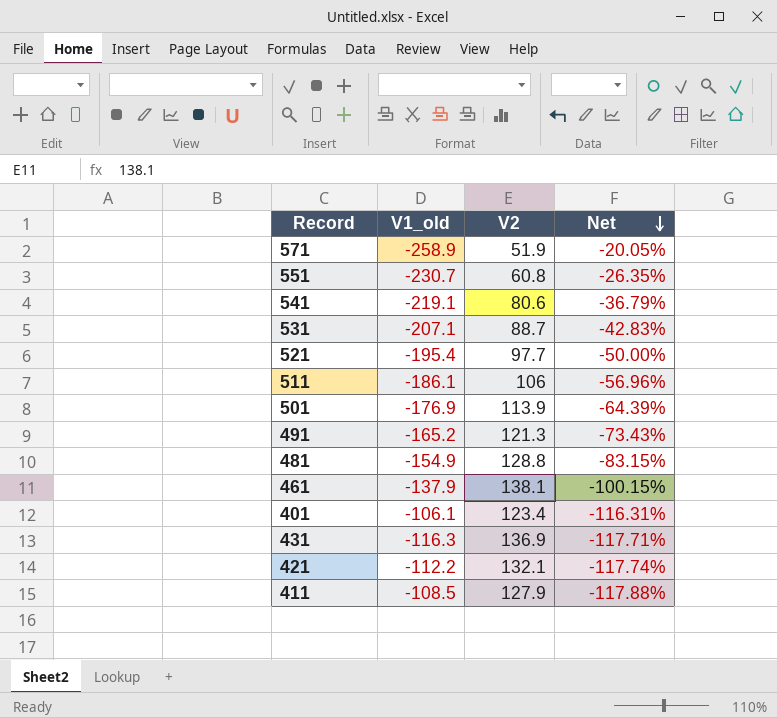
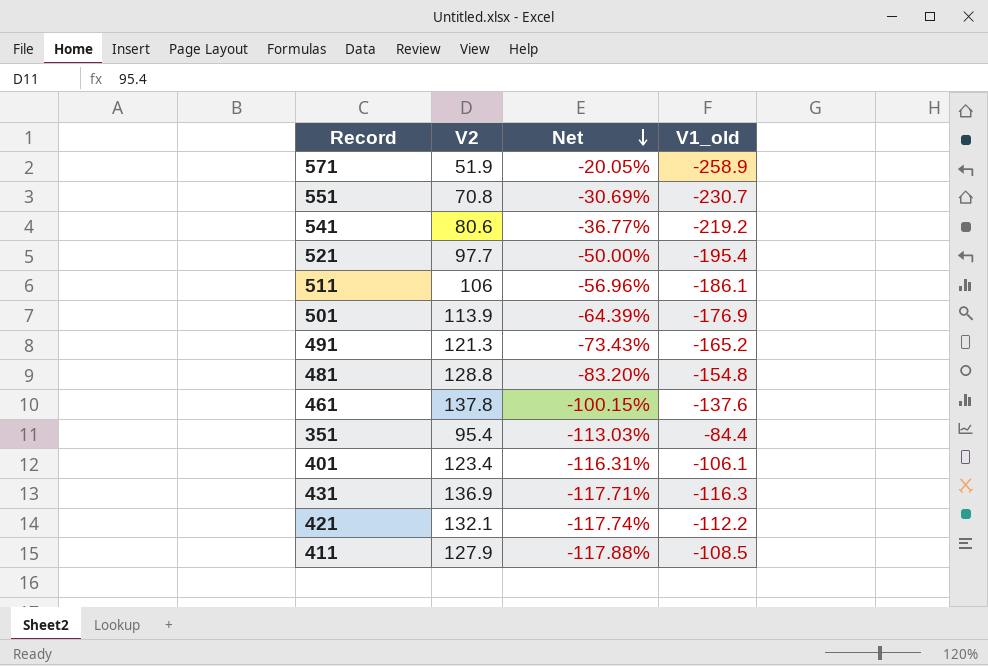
column V1_old | position: 2 -> 4
row 531: -207.1 | 88.7 | -42.83% -> none
551 | V2: 60.8 -> 70.8
551 | Net: -26.35% -> -30.69%
541 | Net: -36.79% -> -36.77%
541 | V1_old: -219.1 -> -219.2
481 | Net: -83.15% -> -83.20%
481 | V1_old: -154.9 -> -154.8
461 | V2: 138.1 -> 137.8
461 | V1_old: -137.9 -> -137.6
row 351: none -> 95.4 | -113.03% | -84.4

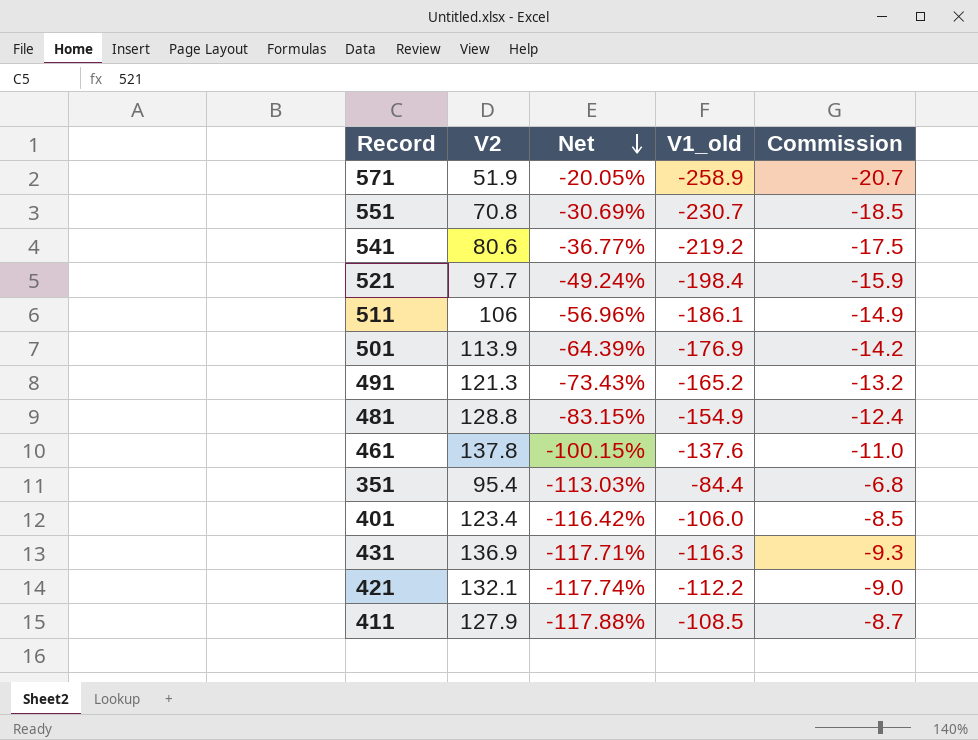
column Commission | formula: none -> [V1_old] * 0.08
521 | Net: -50.00% -> -49.24%
521 | V1_old: -195.4 -> -198.4
481 | Net: -83.20% -> -83.15%
481 | V1_old: -154.8 -> -154.9
401 | Net: -116.31% -> -116.42%
401 | V1_old: -106.1 -> -106.0

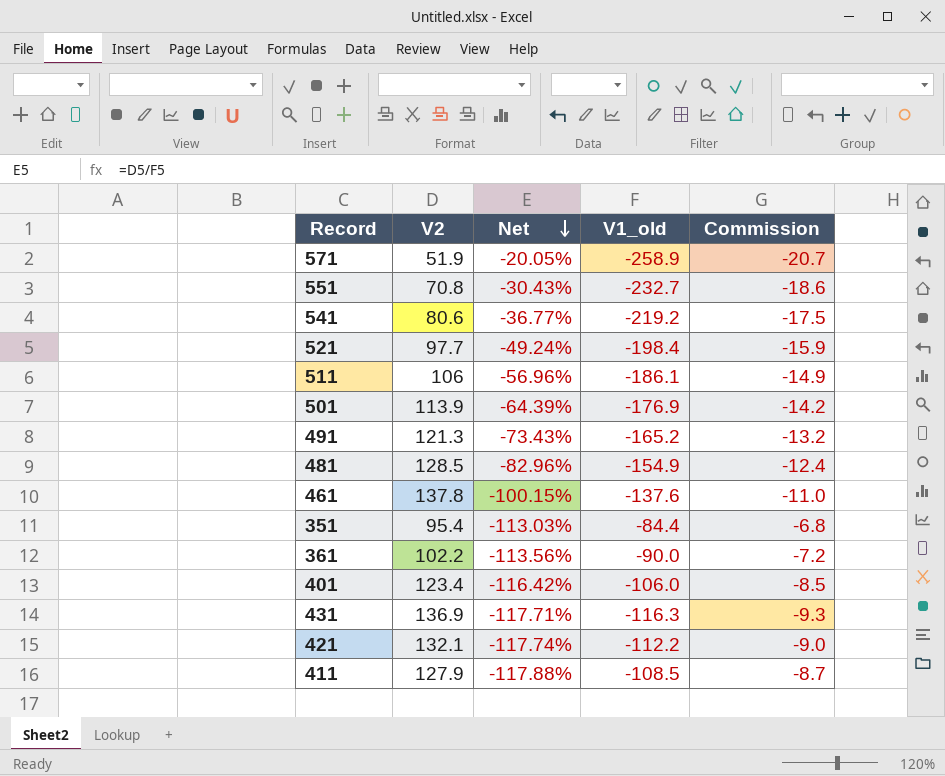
551 | Net: -30.69% -> -30.43%
551 | V1_old: -230.7 -> -232.7
551 | Commission: -18.5 -> -18.6
481 | V2: 128.8 -> 128.5
481 | Net: -83.15% -> -82.96%
row 361: none -> 102.2 | -113.56% | -90.0 | -7.2

